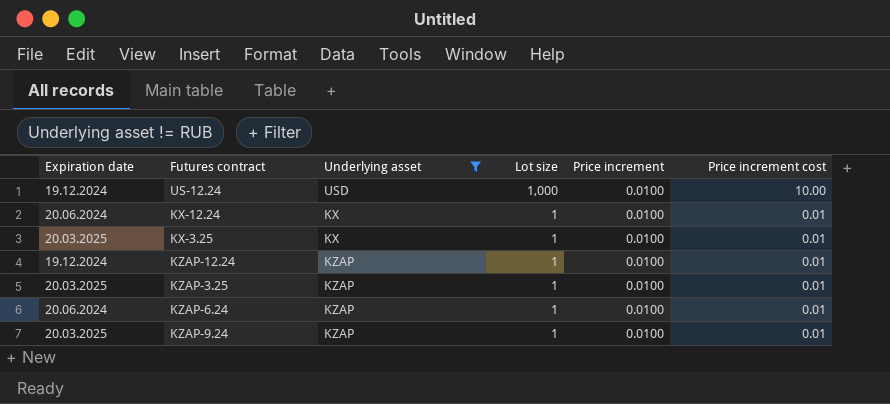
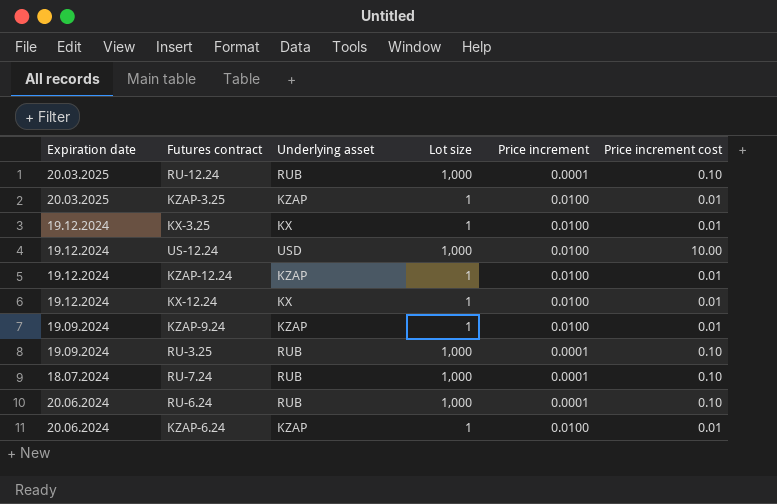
filter: Underlying asset != RUB -> none
row order: Lot size descending -> Expiration date descending
KX-3.25 | Expiration date: 20.03.2025 -> 19.12.2024
KX-12.24 | Expiration date: 20.06.2024 -> 19.12.2024
KZAP-9.24 | Expiration date: 20.03.2025 -> 19.09.2024

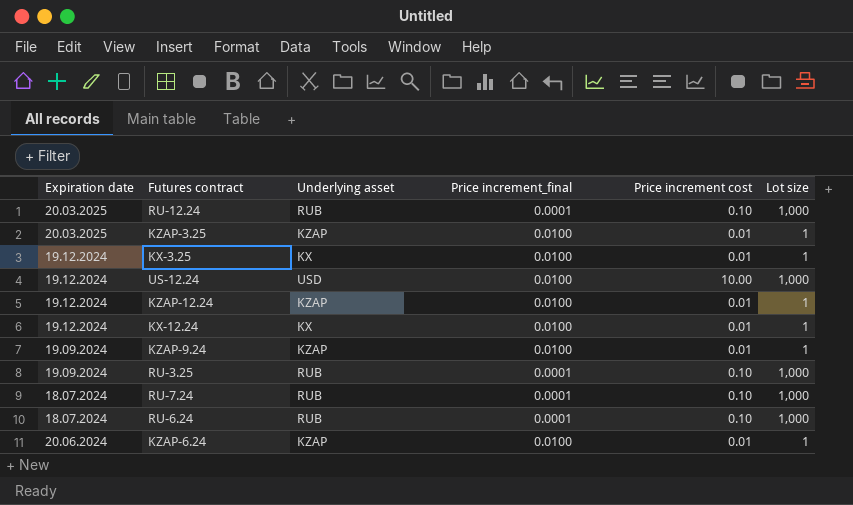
column name: Price increment -> Price increment_final
column Lot size | position: 4 -> 6
RU-6.24 | Expiration date: 20.06.2024 -> 18.07.2024

